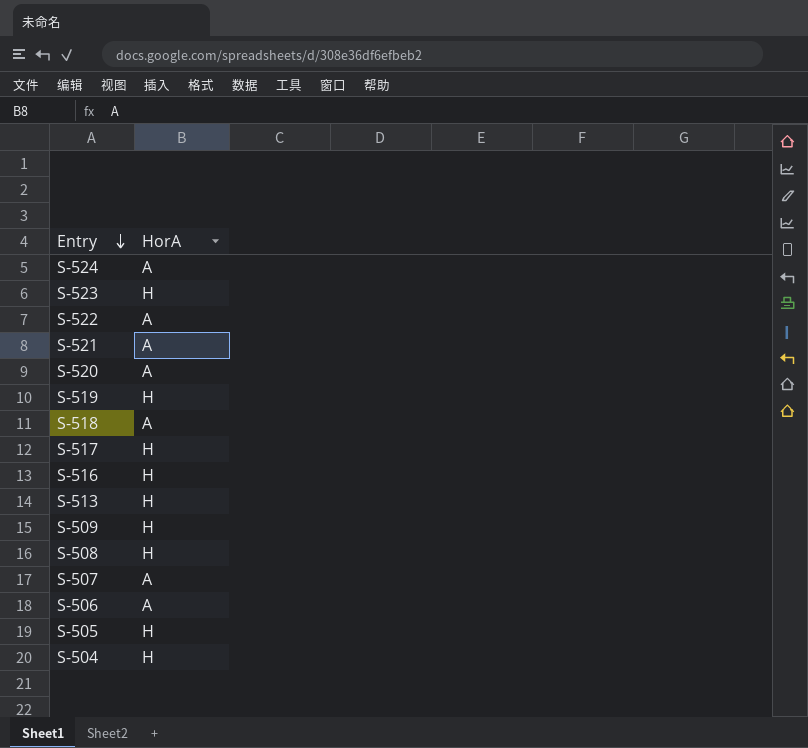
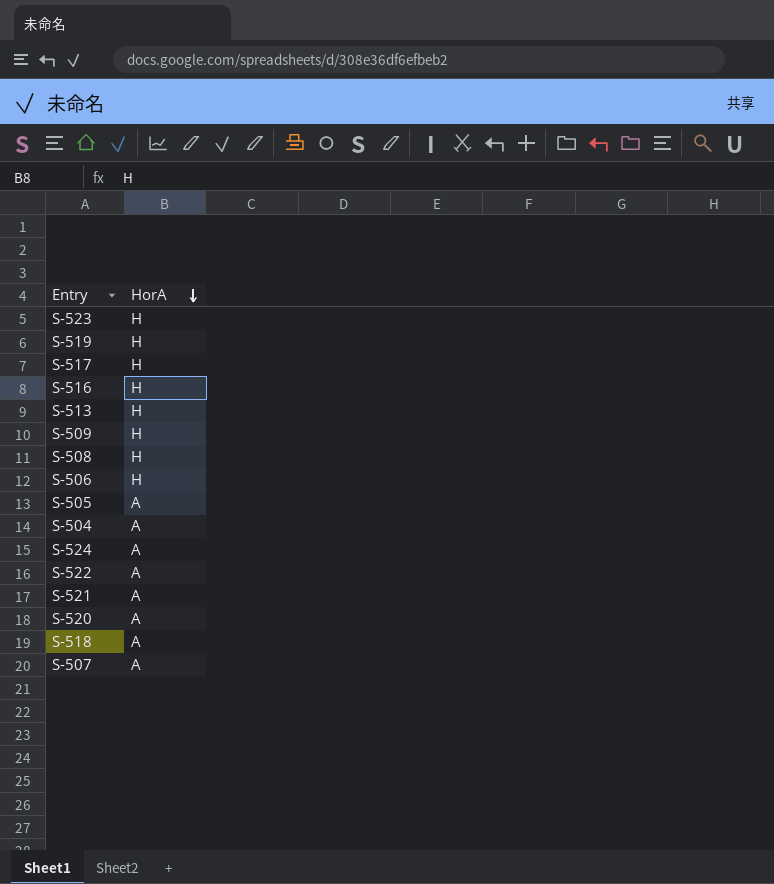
row order: Entry descending -> HorA descending
S-506 | HorA: A -> H
S-505 | HorA: H -> A
S-504 | HorA: H -> A

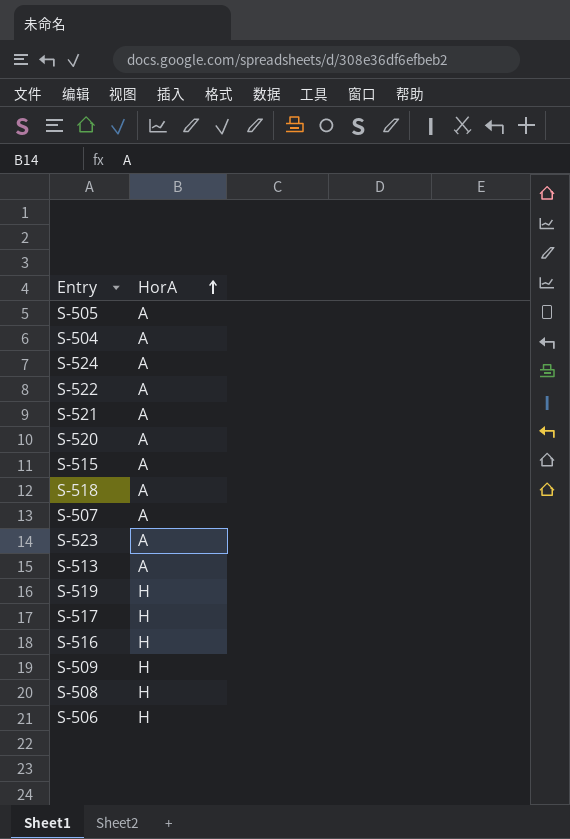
row order: HorA descending -> HorA ascending
row S-515: none -> A
S-523 | HorA: H -> A
S-513 | HorA: H -> A

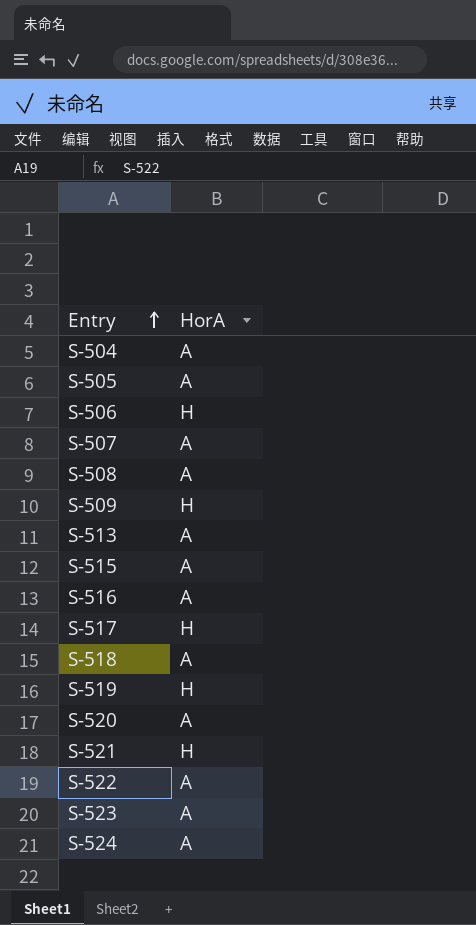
row order: HorA ascending -> Entry ascending
S-508 | HorA: H -> A
S-516 | HorA: H -> A
S-521 | HorA: A -> H

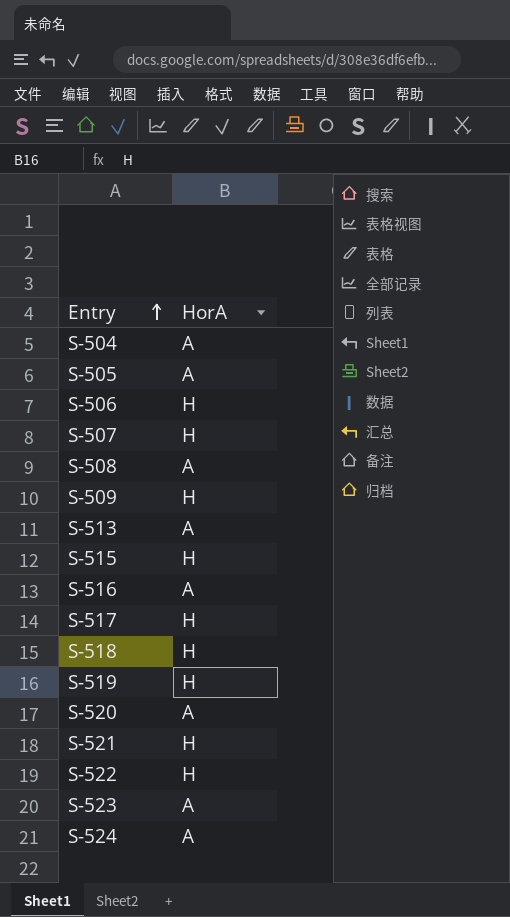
S-507 | HorA: A -> H
S-515 | HorA: A -> H
S-518 | HorA: A -> H
S-522 | HorA: A -> H

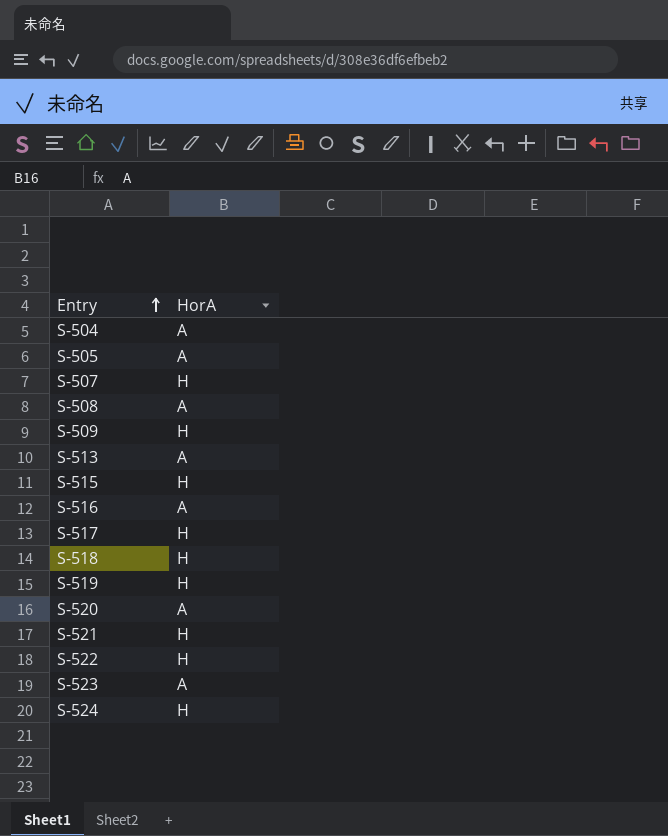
row S-506: H -> none
S-524 | HorA: A -> H

